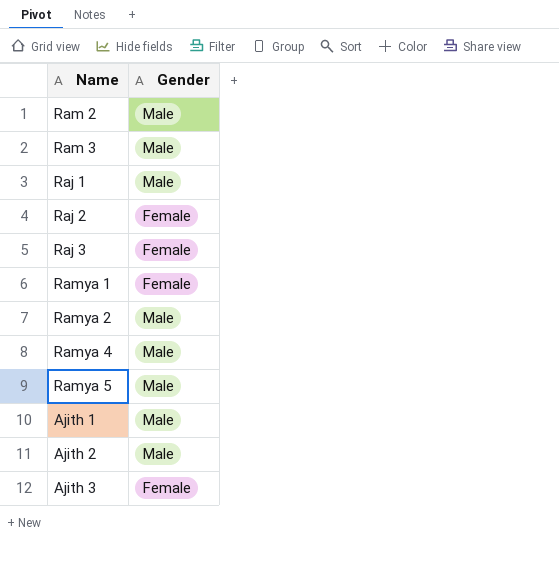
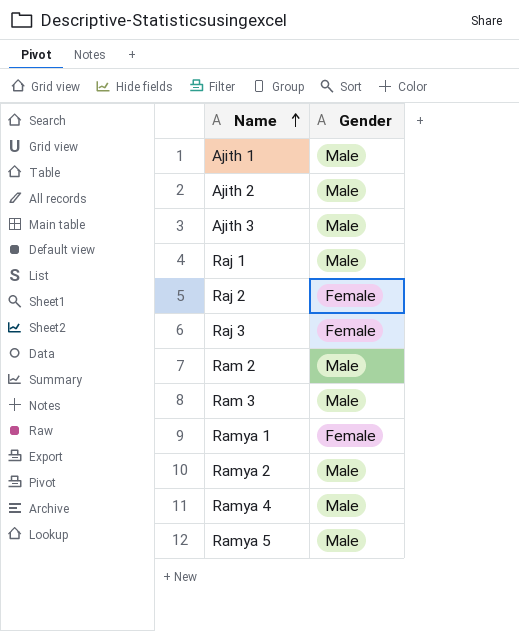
row order: none -> Name ascending
Ajith 3 | Gender: Female -> Male

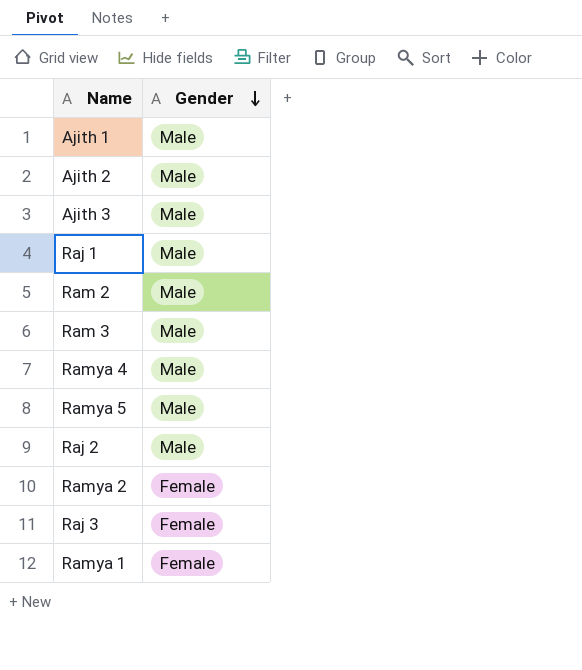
row order: Name ascending -> Gender descending
Raj 2 | Gender: Female -> Male
Ramya 2 | Gender: Male -> Female

